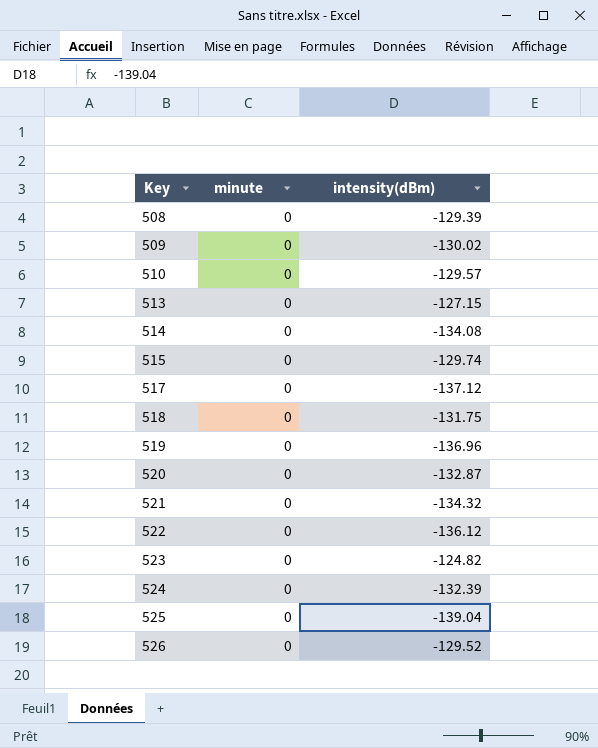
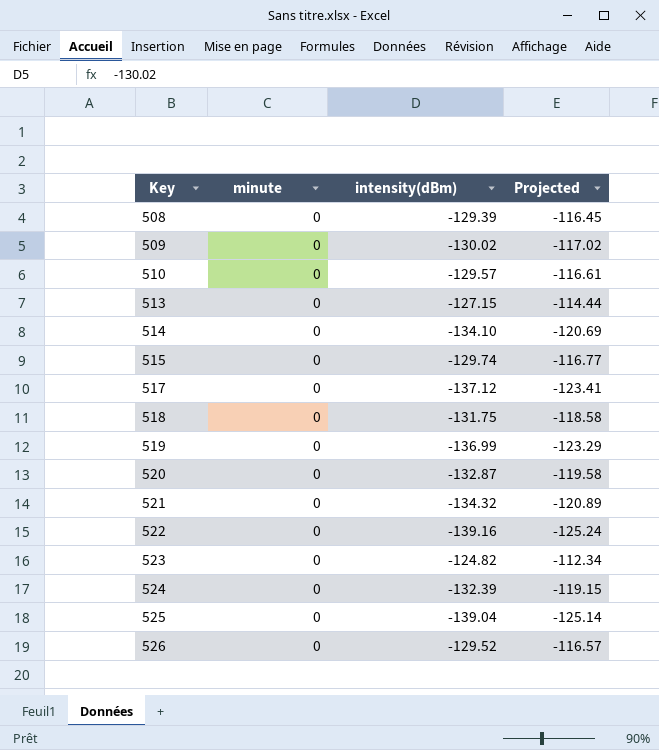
column Projected | formula: none -> [intensity(dBm)] * 0.9
514 | intensity(dBm): -134.08 -> -134.10
519 | intensity(dBm): -136.96 -> -136.99
522 | intensity(dBm): -136.12 -> -139.16

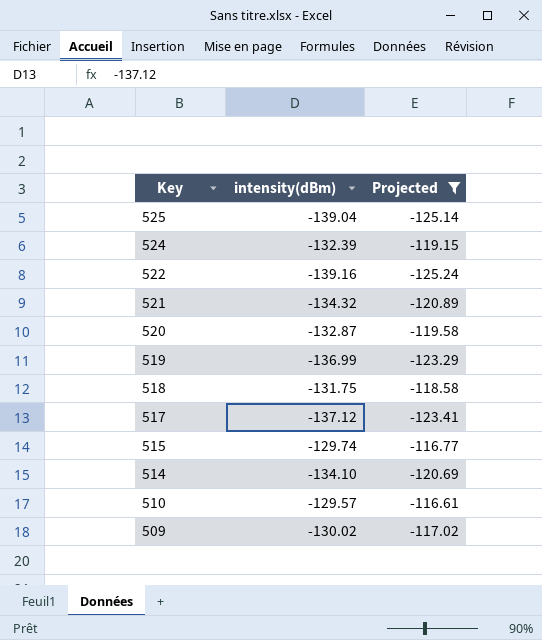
filter: none -> Projected <= -116.61
row order: Key ascending -> Key descending
column minute | position: 2 -> none

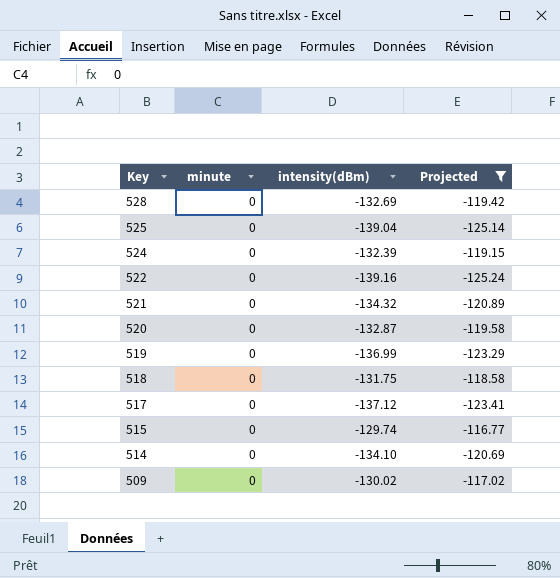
column minute | position: none -> 2
row 510: -129.57 | -116.61 -> none
row 528: none -> 0 | -132.69 | -119.42

